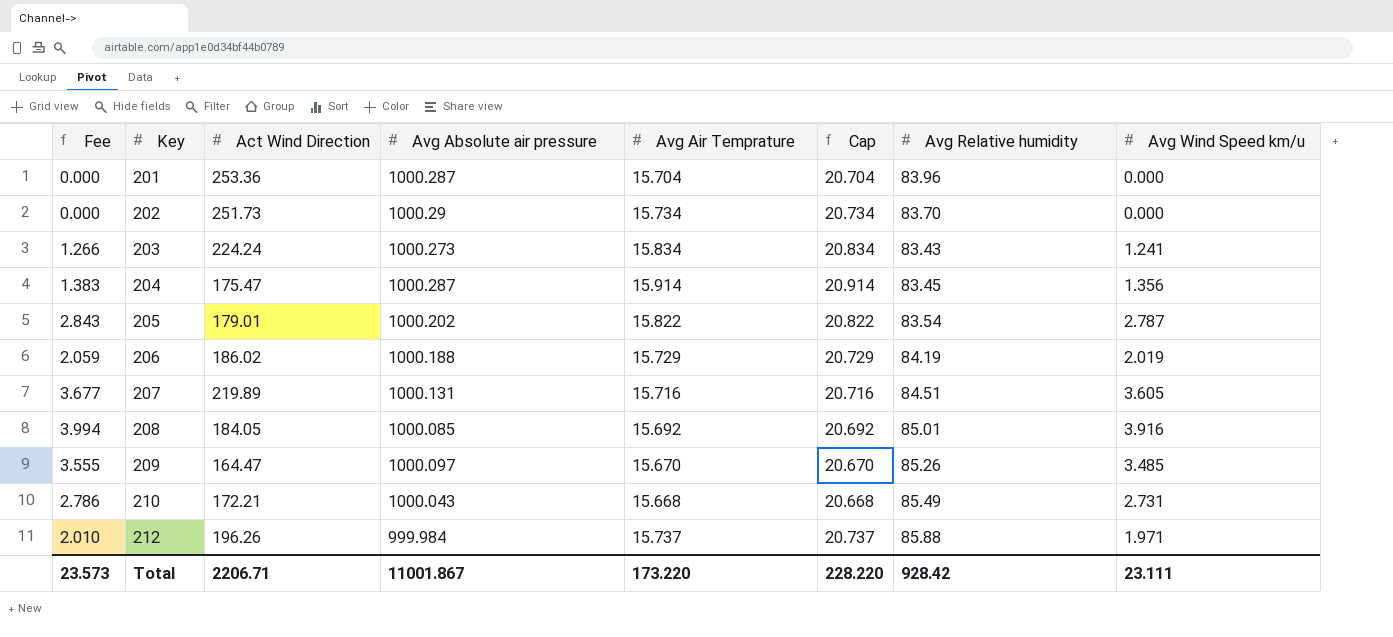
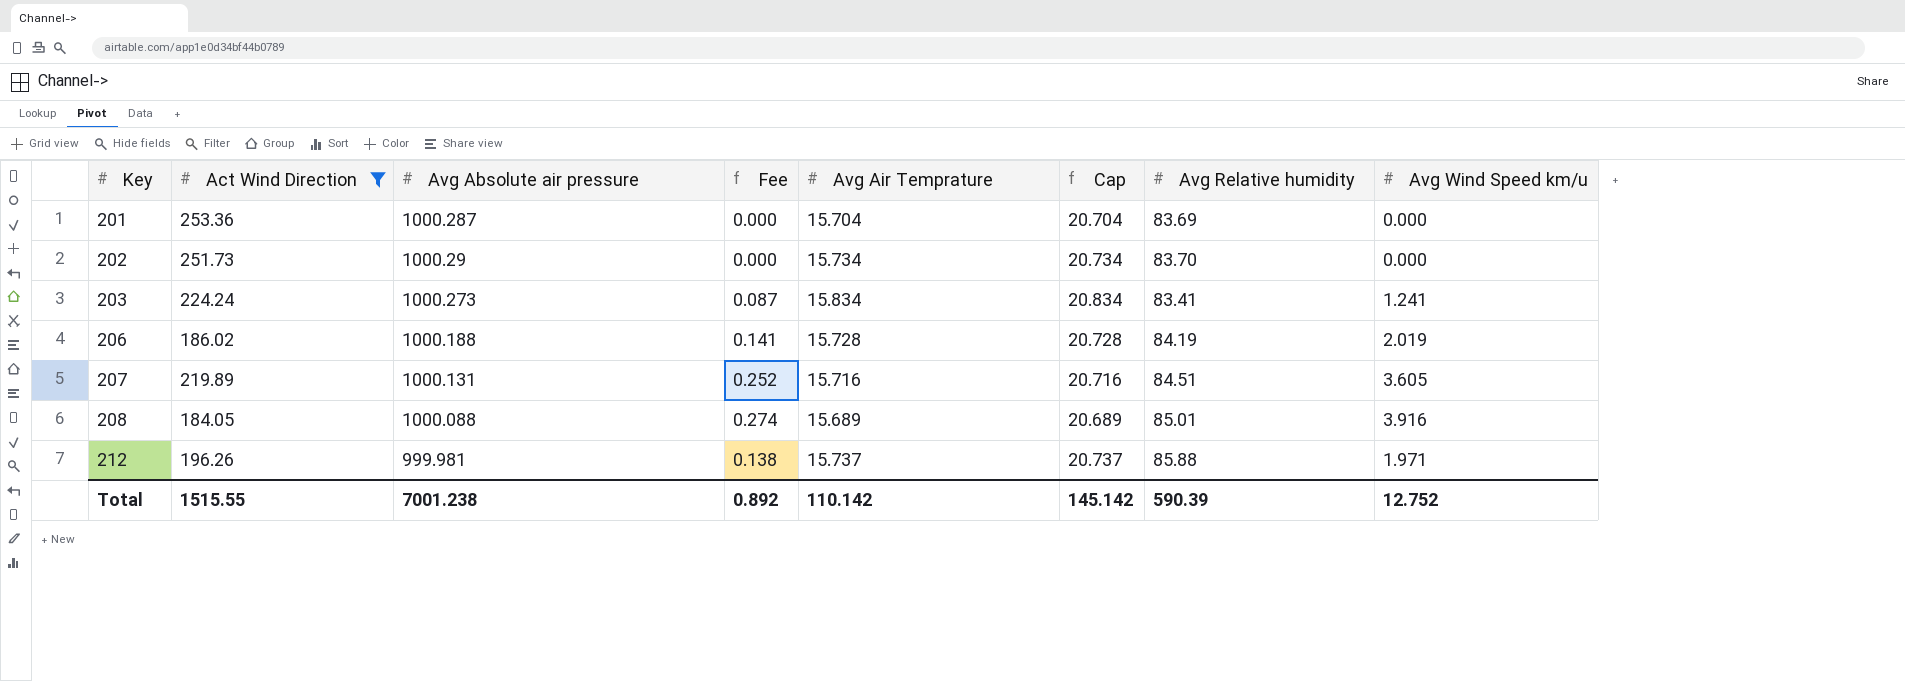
filter: none -> Act Wind Direction >= 184.05
column Fee | formula: [Avg Wind Speed km/u] * 1.02 -> [Avg Wind Speed km/u] * 0.07
column Fee | position: 1 -> 4
201 | Avg Relative humidity: 83.96 -> 83.69
203 | Avg Relative humidity: 83.43 -> 83.41
206 | Avg Air Temprature: 15.729 -> 15.728
206 | Cap: 20.729 -> 20.728
208 | Avg Absolute air pressure: 1000.085 -> 1000.088
208 | Avg Air Temprature: 15.692 -> 15.689
208 | Cap: 20.692 -> 20.689
212 | Avg Absolute air pressure: 999.984 -> 999.981
Total | Act Wind Direction: 2206.71 -> 1515.55
Total | Avg Absolute air pressure: 11001.867 -> 7001.238
Total | Fee: 23.573 -> 0.892
Total | Avg Air Temprature: 173.220 -> 110.142
Total | Cap: 228.220 -> 145.142
Total | Avg Relative humidity: 928.42 -> 590.39
Total | Avg Wind Speed km/u: 23.111 -> 12.752

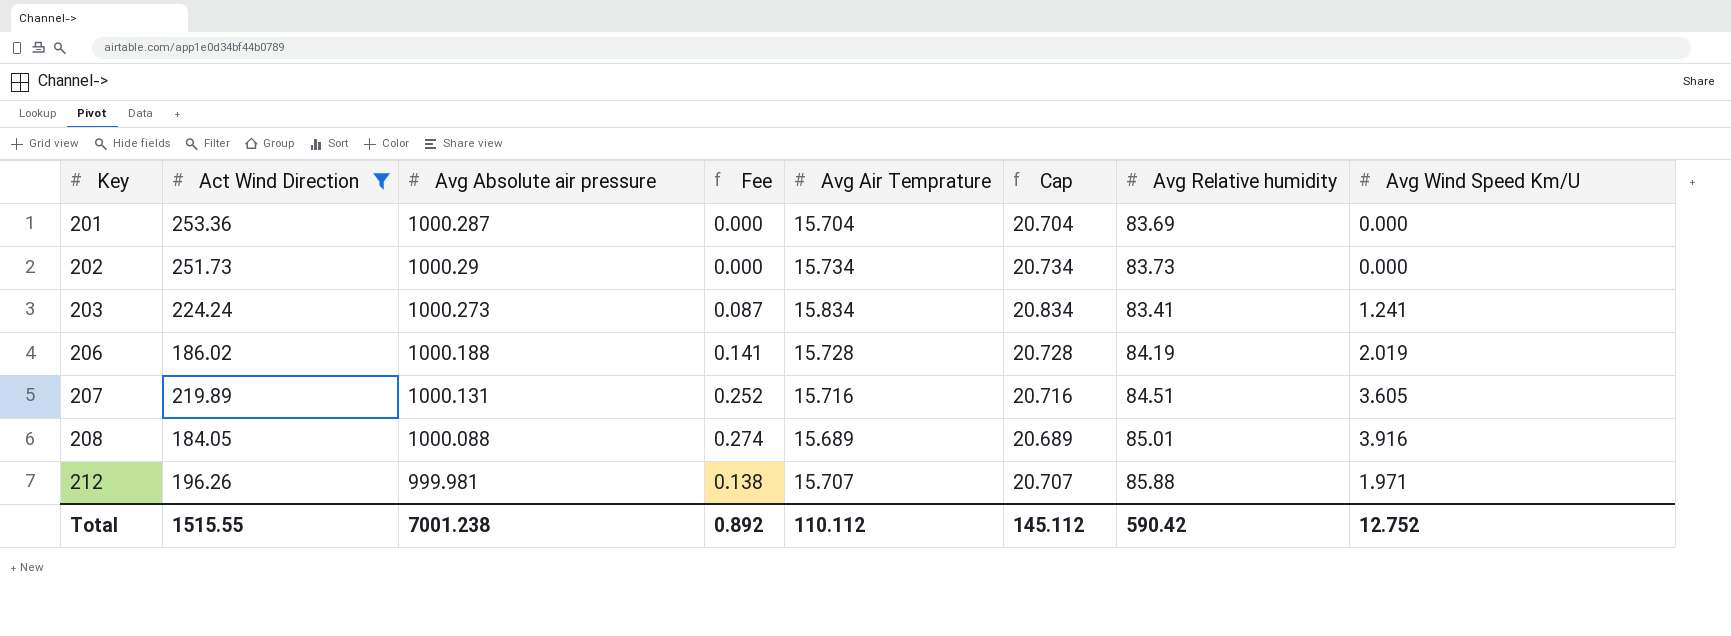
column name: Avg Wind Speed km/u -> Avg Wind Speed Km/U
202 | Avg Relative humidity: 83.70 -> 83.73
212 | Avg Air Temprature: 15.737 -> 15.707
212 | Cap: 20.737 -> 20.707
Total | Avg Air Temprature: 110.142 -> 110.112
Total | Cap: 145.142 -> 145.112
Total | Avg Relative humidity: 590.39 -> 590.42

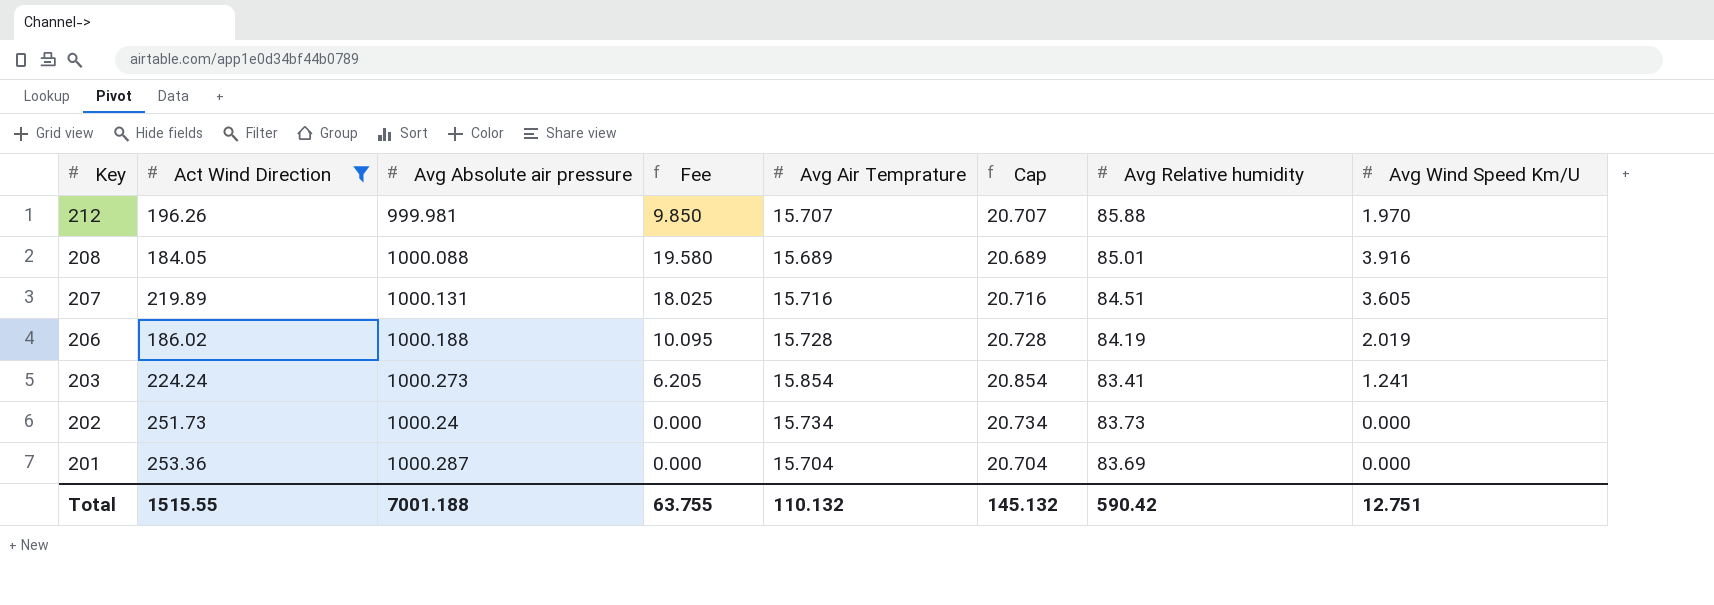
row order: Key ascending -> Key descending
column Fee | formula: [Avg Wind Speed Km/U] * 0.07 -> [Avg Wind Speed Km/U] * 5
212 | Avg Wind Speed Km/U: 1.971 -> 1.970
203 | Avg Air Temprature: 15.834 -> 15.854
203 | Cap: 20.834 -> 20.854
202 | Avg Absolute air pressure: 1000.29 -> 1000.24
Total | Avg Absolute air pressure: 7001.238 -> 7001.188
Total | Fee: 0.892 -> 63.755
Total | Avg Air Temprature: 110.112 -> 110.132
Total | Cap: 145.112 -> 145.132
Total | Avg Wind Speed Km/U: 12.752 -> 12.751

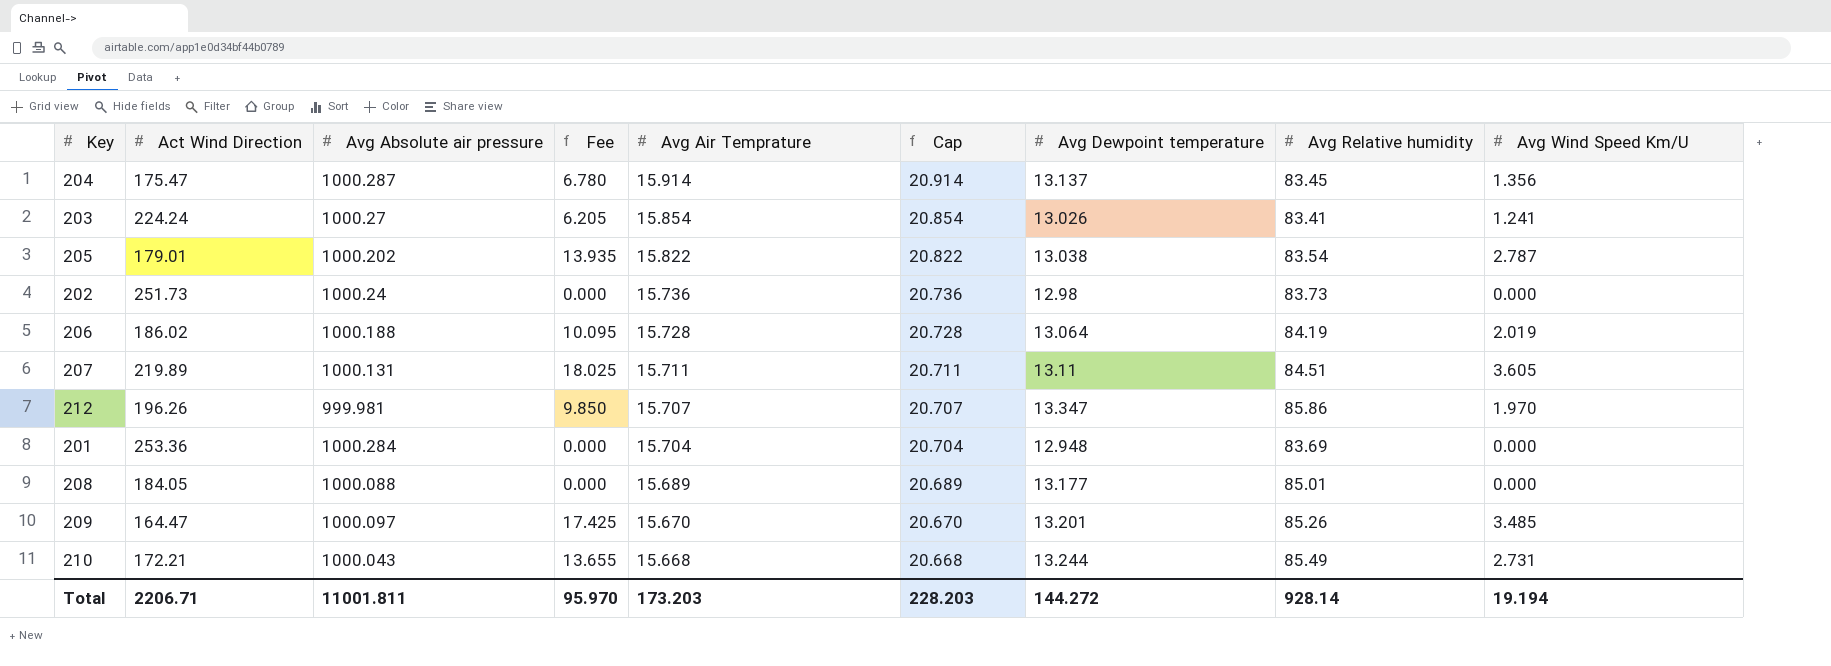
filter: Act Wind Direction >= 184.05 -> none
row order: Key descending -> Avg Air Temprature descending
column Avg Dewpoint temperature | position: none -> 7
203 | Avg Absolute air pressure: 1000.273 -> 1000.27
202 | Avg Air Temprature: 15.734 -> 15.736
202 | Cap: 20.734 -> 20.736
207 | Avg Air Temprature: 15.716 -> 15.711
207 | Cap: 20.716 -> 20.711
212 | Avg Relative humidity: 85.88 -> 85.86
201 | Avg Absolute air pressure: 1000.287 -> 1000.284
208 | Fee: 19.580 -> 0.000
208 | Avg Wind Speed Km/U: 3.916 -> 0.000
Total | Act Wind Direction: 1515.55 -> 2206.71
Total | Avg Absolute air pressure: 7001.188 -> 11001.811
Total | Fee: 63.755 -> 95.970
Total | Avg Air Temprature: 110.132 -> 173.203
Total | Cap: 145.132 -> 228.203
Total | Avg Relative humidity: 590.42 -> 928.14
Total | Avg Wind Speed Km/U: 12.751 -> 19.194

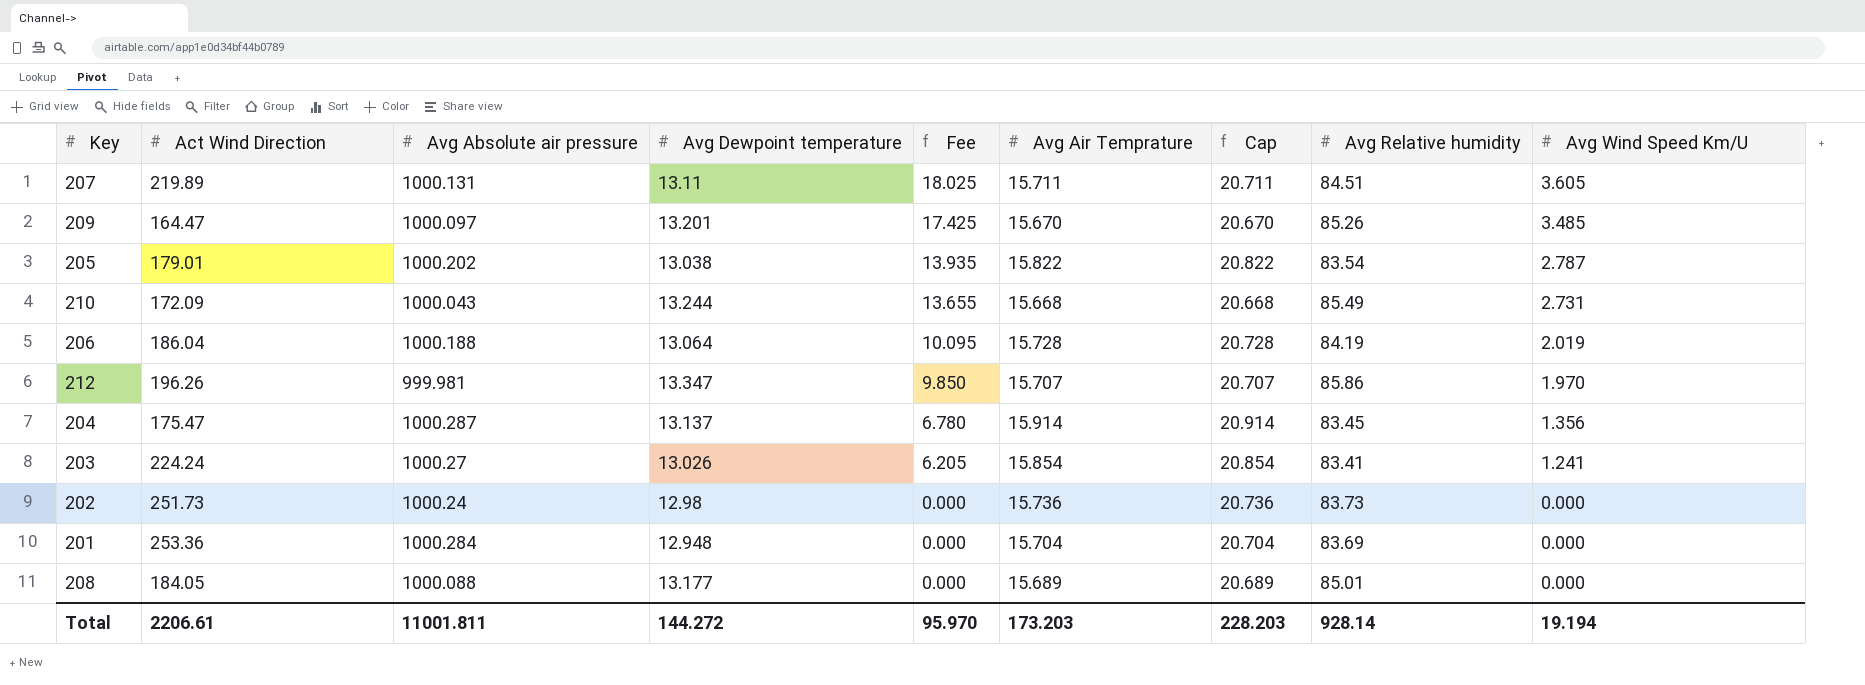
row order: Avg Air Temprature descending -> Fee descending
column Avg Dewpoint temperature | position: 7 -> 4
210 | Act Wind Direction: 172.21 -> 172.09
206 | Act Wind Direction: 186.02 -> 186.04
Total | Act Wind Direction: 2206.71 -> 2206.61

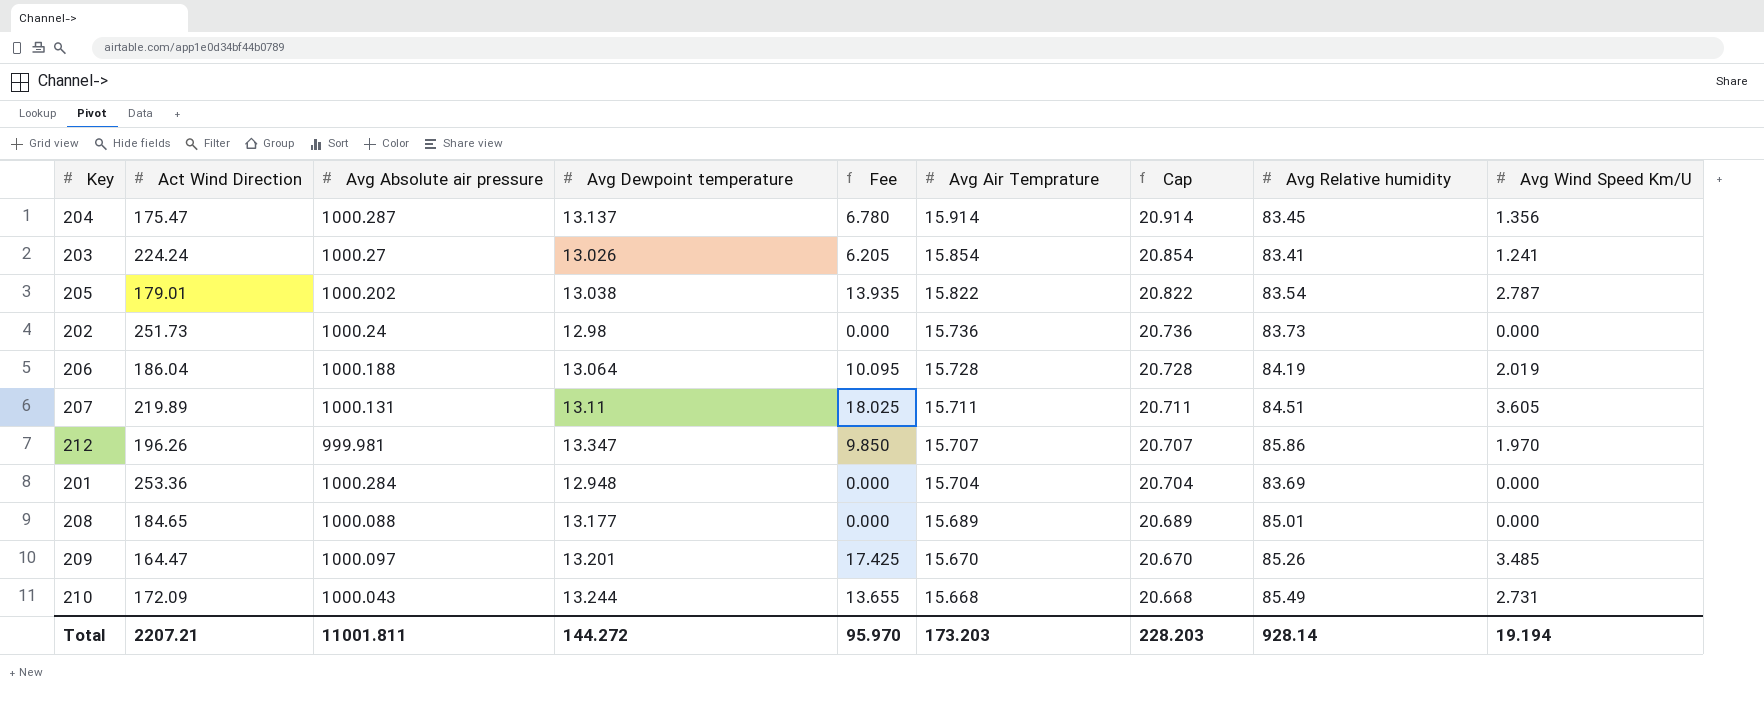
row order: Fee descending -> Avg Air Temprature descending
208 | Act Wind Direction: 184.05 -> 184.65
Total | Act Wind Direction: 2206.61 -> 2207.21

